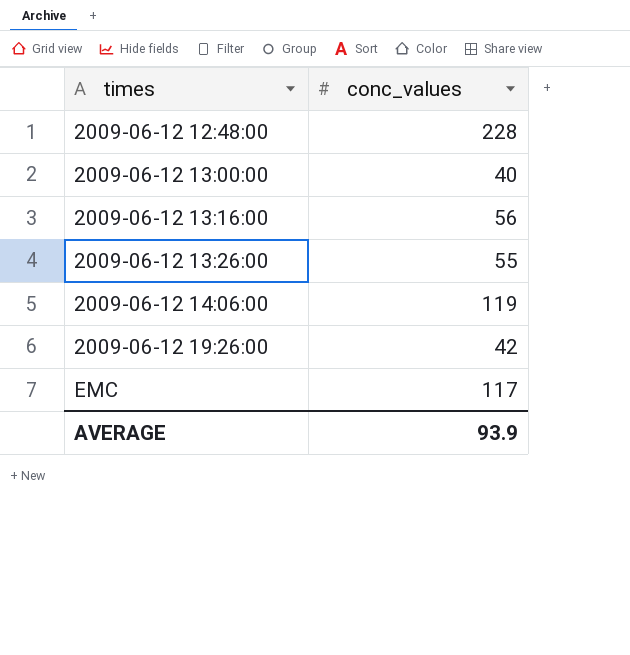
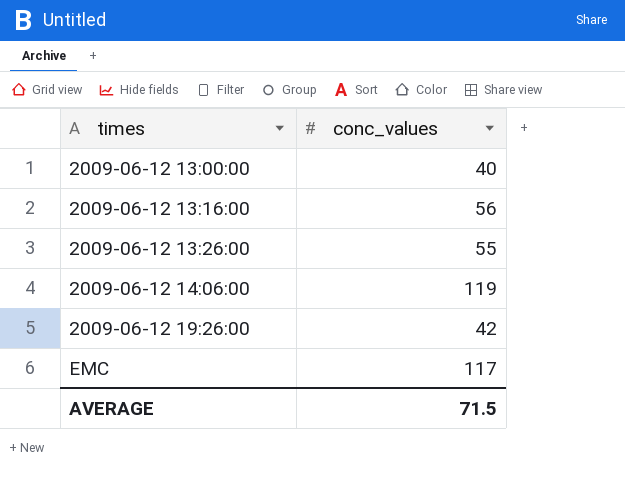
row 2009-06-12 12:48:00: 228 -> none
AVERAGE | conc_values: 93.9 -> 71.5

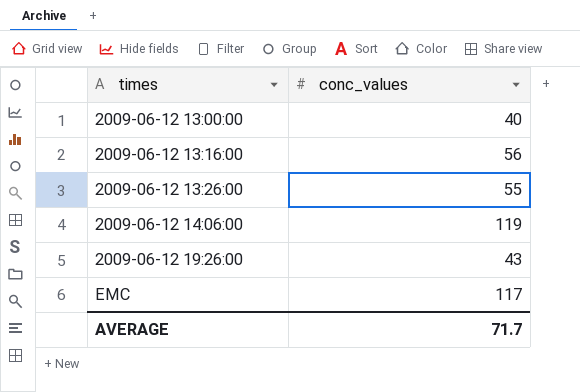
2009-06-12 19:26:00 | conc_values: 42 -> 43
AVERAGE | conc_values: 71.5 -> 71.7

